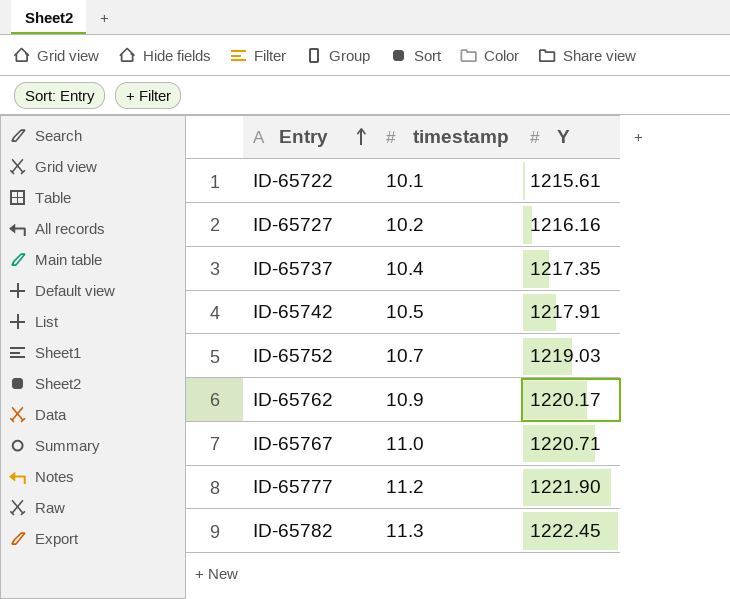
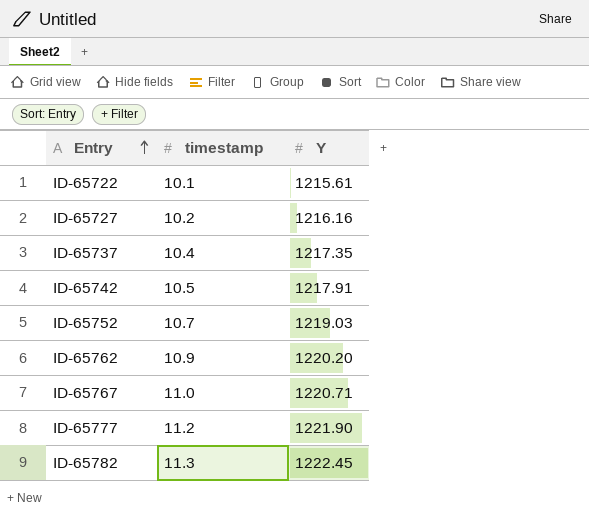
ID-65762 | Y: 1220.17 -> 1220.20

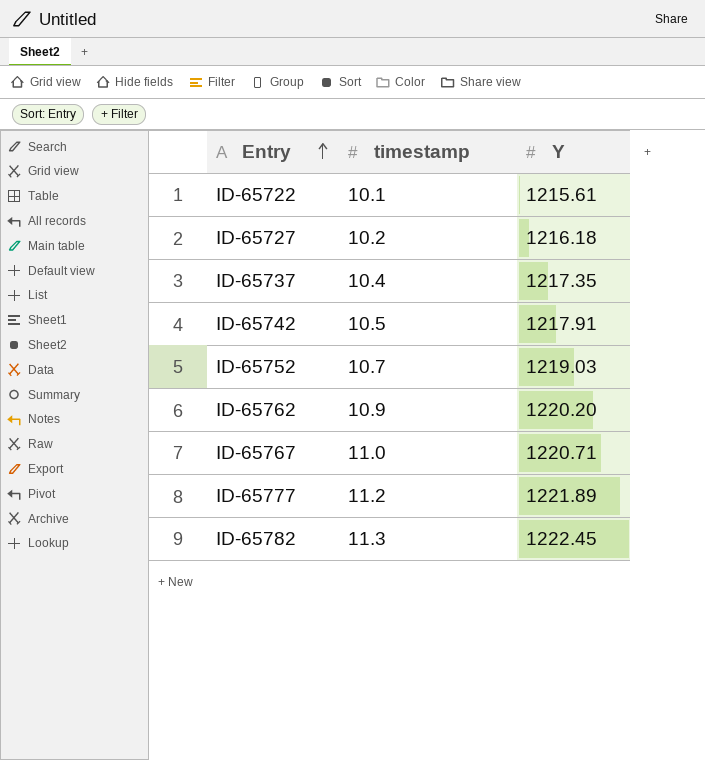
ID-65727 | Y: 1216.16 -> 1216.18
ID-65777 | Y: 1221.90 -> 1221.89

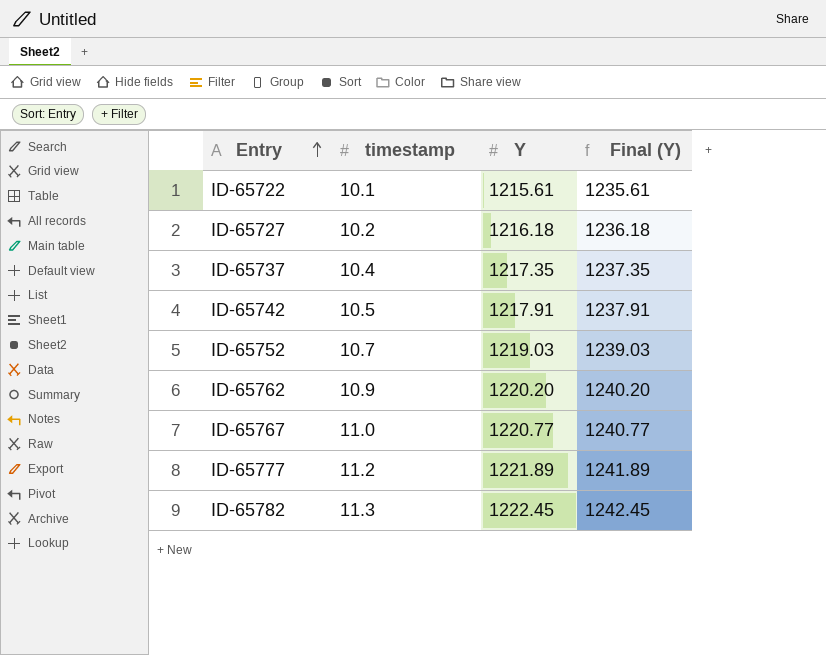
column Final (Y) | formula: none -> [Y] + 20
ID-65767 | Y: 1220.71 -> 1220.77

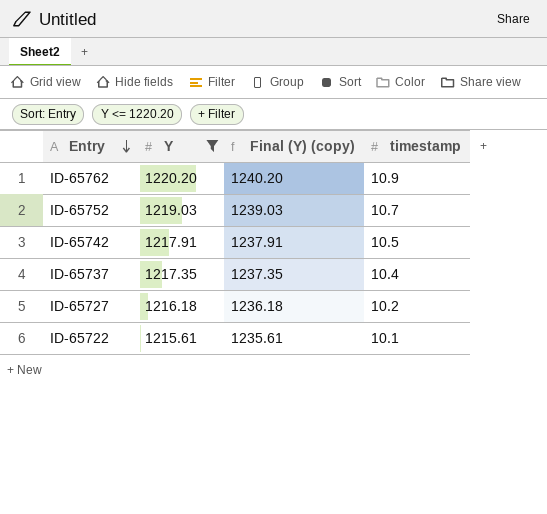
filter: none -> Y <= 1220.20
row order: Entry ascending -> Entry descending
column name: Final (Y) -> Final (Y) (copy)
column timestamp | position: 2 -> 4

